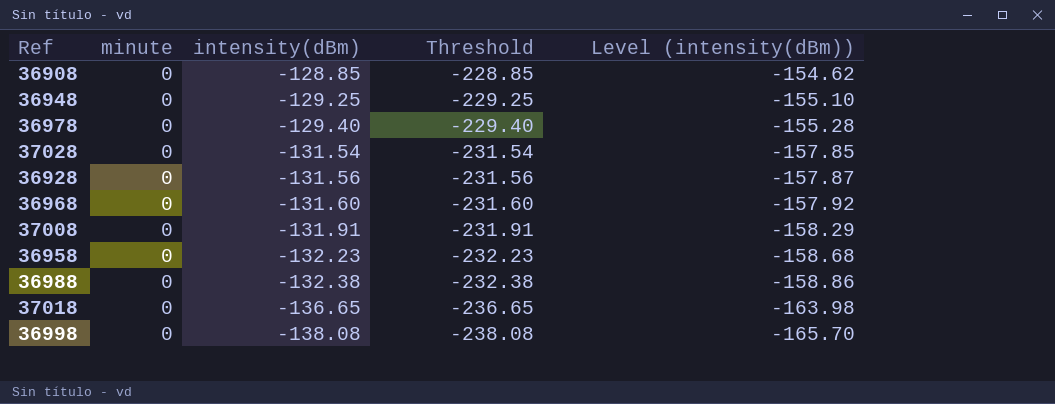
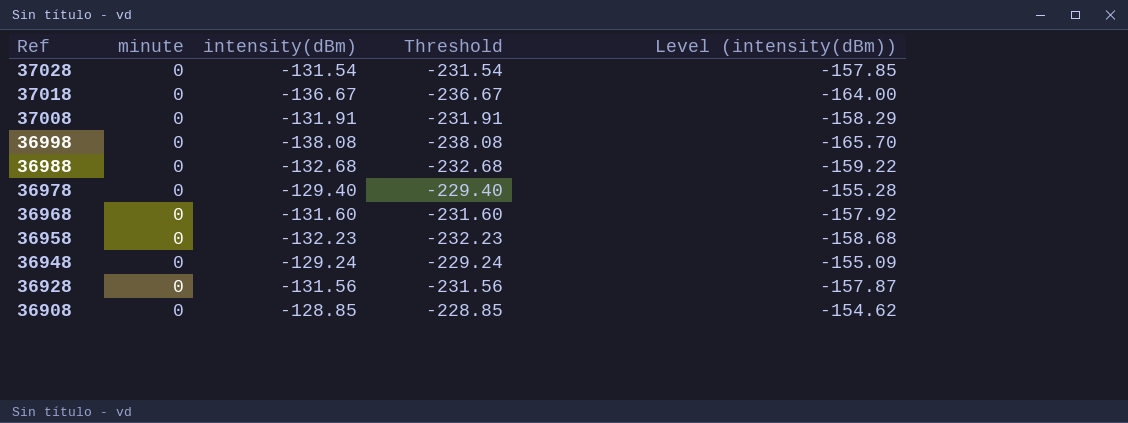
row order: intensity(dBm) descending -> Ref descending
37018 | intensity(dBm): -136.65 -> -136.67
37018 | Threshold: -236.65 -> -236.67
37018 | Level (intensity(dBm)): -163.98 -> -164.00
36988 | intensity(dBm): -132.38 -> -132.68
36988 | Threshold: -232.38 -> -232.68
36988 | Level (intensity(dBm)): -158.86 -> -159.22
36948 | intensity(dBm): -129.25 -> -129.24
36948 | Threshold: -229.25 -> -229.24
36948 | Level (intensity(dBm)): -155.10 -> -155.09

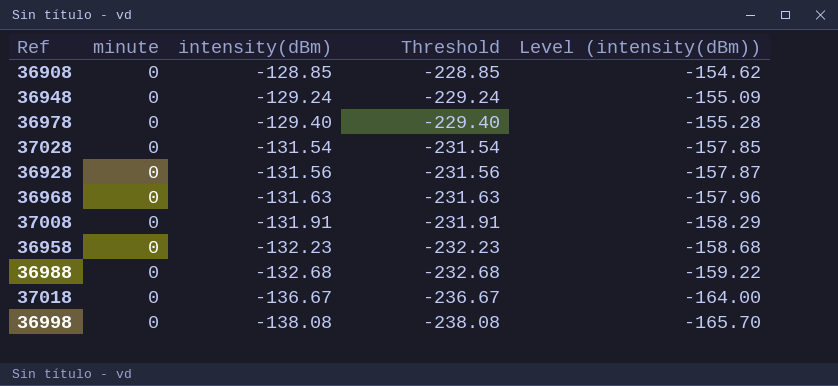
row order: Ref descending -> intensity(dBm) descending
36968 | intensity(dBm): -131.60 -> -131.63
36968 | Threshold: -231.60 -> -231.63
36968 | Level (intensity(dBm)): -157.92 -> -157.96

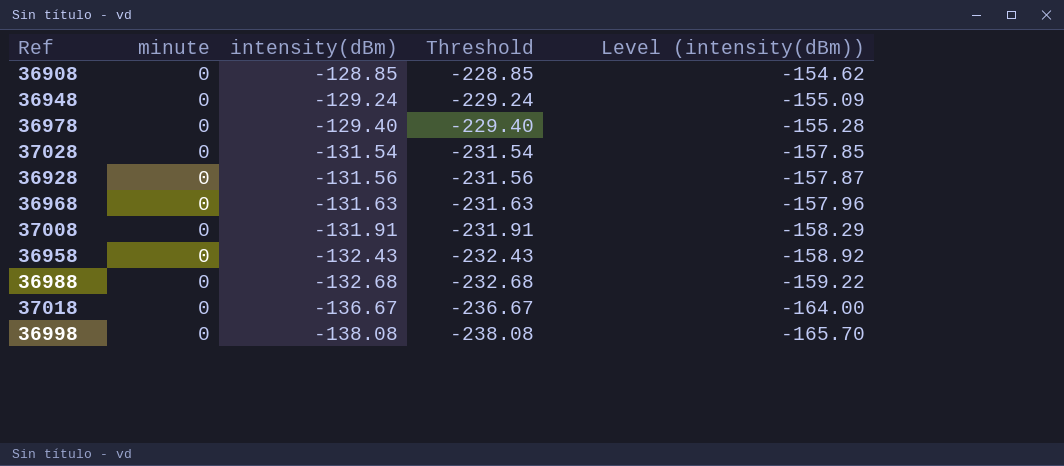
36958 | intensity(dBm): -132.23 -> -132.43
36958 | Threshold: -232.23 -> -232.43
36958 | Level (intensity(dBm)): -158.68 -> -158.92

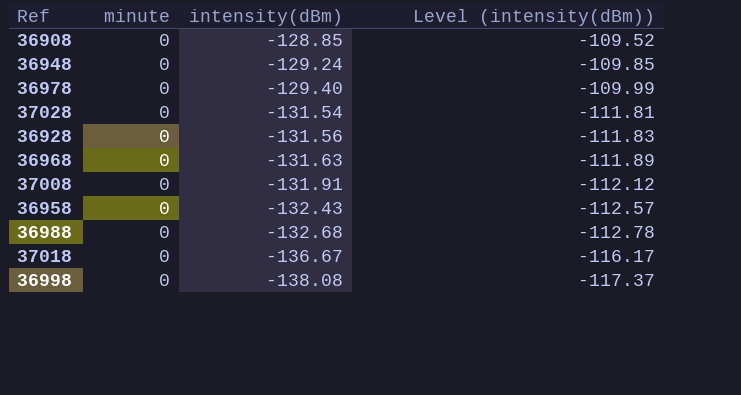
column Threshold | formula: [intensity(dBm)] - 100 -> none
column Level (intensity(dBm)) | formula: [intensity(dBm)] * 1.2 -> [intensity(dBm)] * 0.85

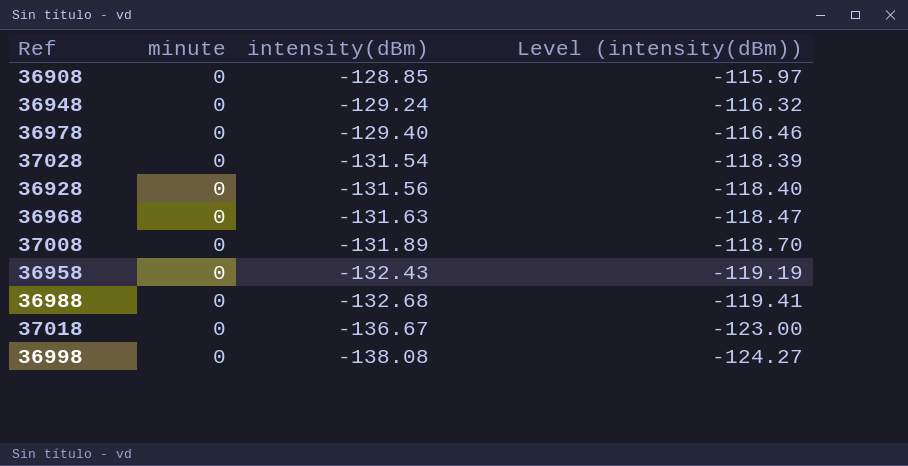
column Level (intensity(dBm)) | formula: [intensity(dBm)] * 0.85 -> [intensity(dBm)] * 0.9
37008 | intensity(dBm): -131.91 -> -131.89

